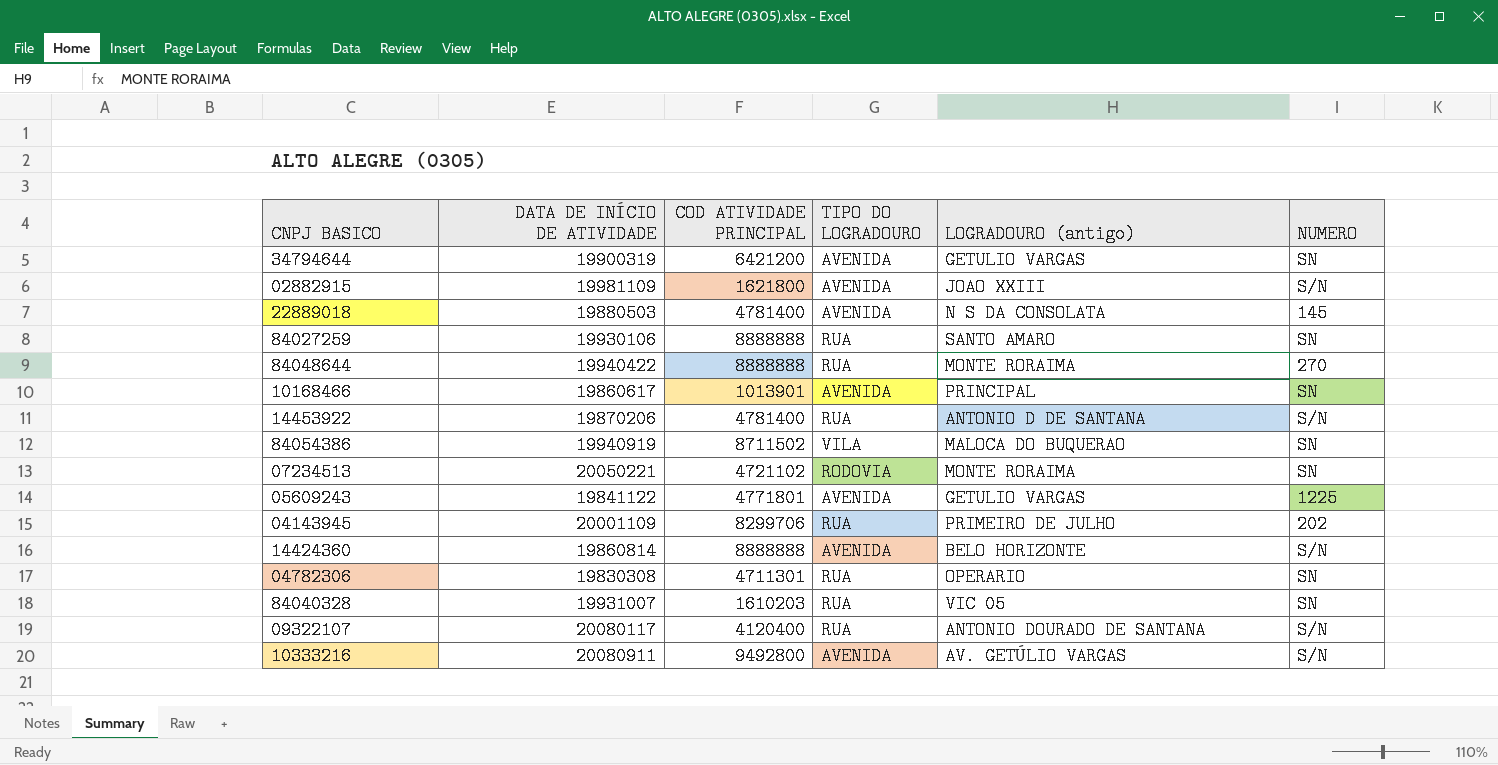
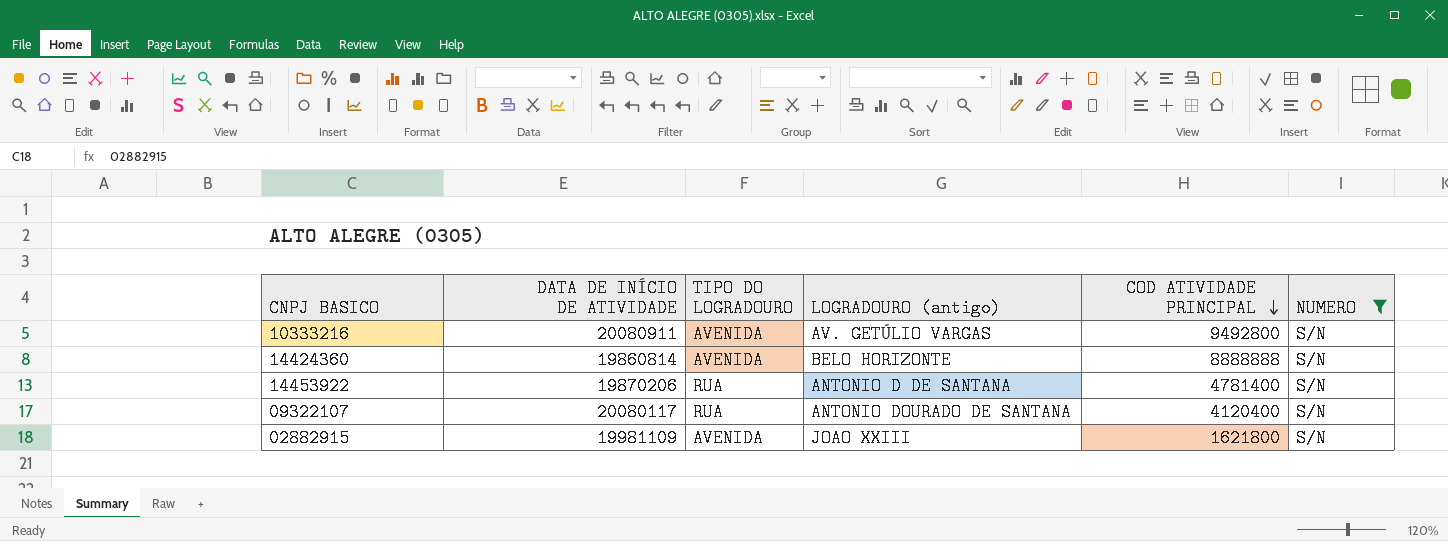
filter: none -> NUMERO = S/N
row order: none -> COD ATIVIDADE PRINCIPAL descending
column COD ATIVIDADE PRINCIPAL | position: 3 -> 5

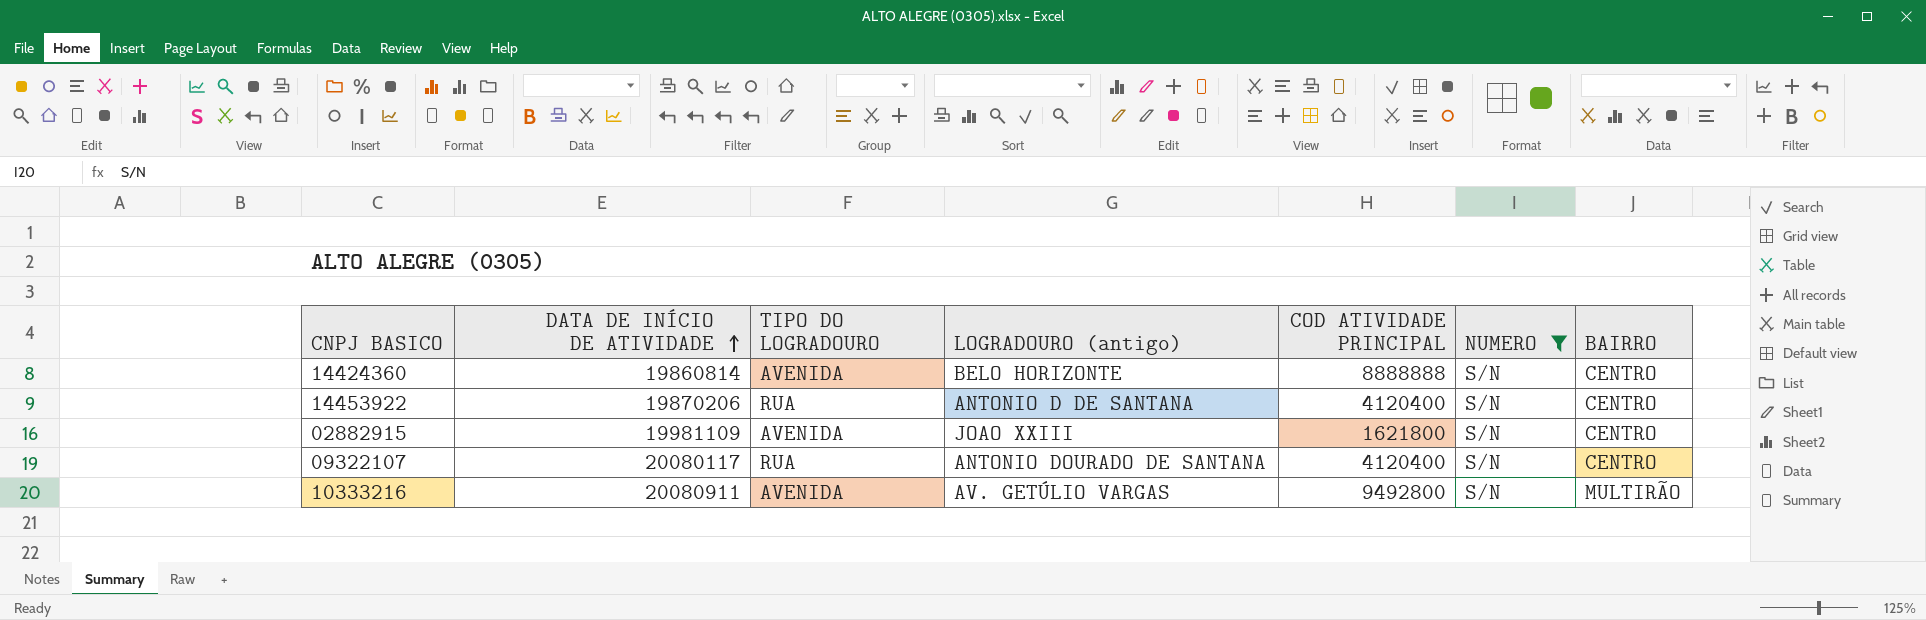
row order: COD ATIVIDADE PRINCIPAL descending -> DATA DE INÍCIO DE ATIVIDADE ascending
column BAIRRO | position: none -> 7
14453922 | COD ATIVIDADE PRINCIPAL: 4781400 -> 4120400

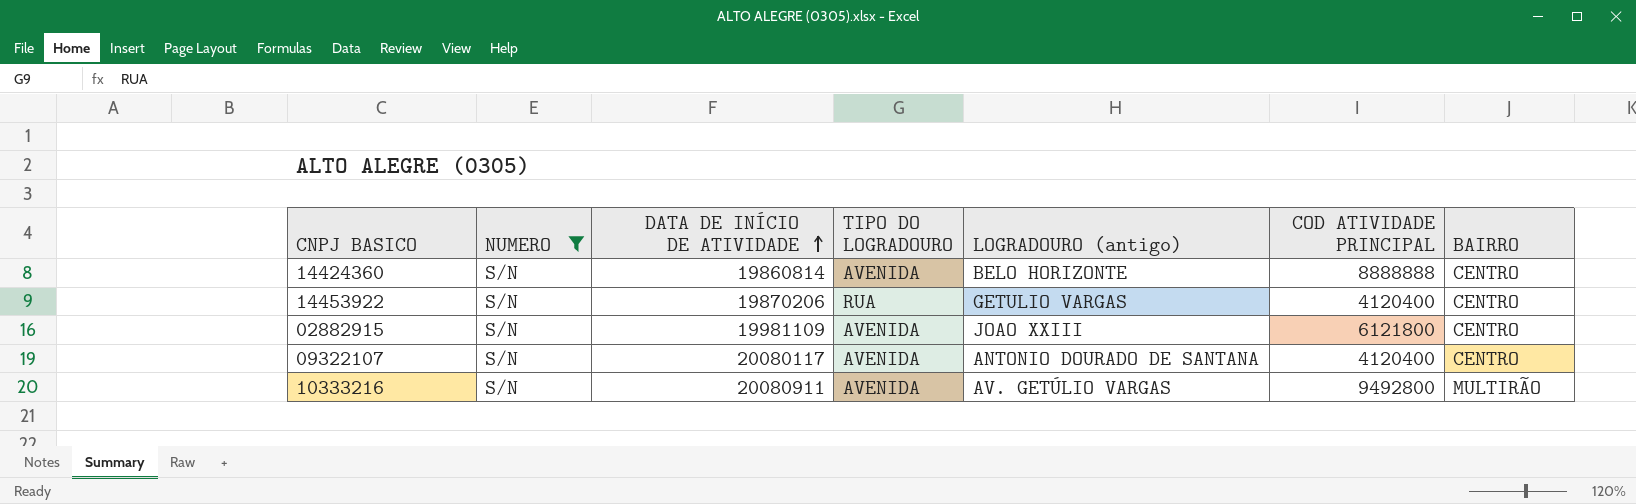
column NUMERO | position: 6 -> 2
14453922 | LOGRADOURO (antigo): ANTONIO D DE SANTANA -> GETULIO VARGAS
02882915 | COD ATIVIDADE PRINCIPAL: 1621800 -> 6121800
09322107 | TIPO DO LOGRADOURO: RUA -> AVENIDA

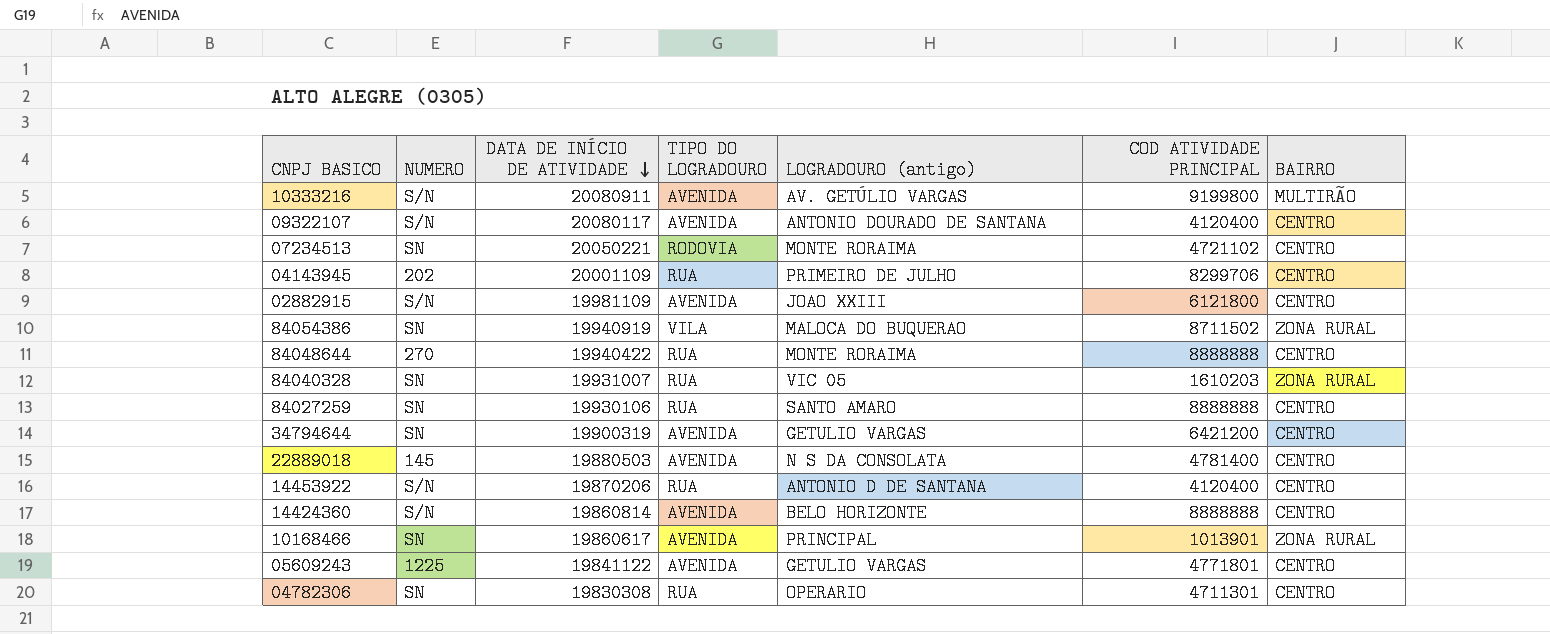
filter: NUMERO = S/N -> none
row order: DATA DE INÍCIO DE ATIVIDADE ascending -> DATA DE INÍCIO DE ATIVIDADE descending
10333216 | COD ATIVIDADE PRINCIPAL: 9492800 -> 9199800
14453922 | LOGRADOURO (antigo): GETULIO VARGAS -> ANTONIO D DE SANTANA

